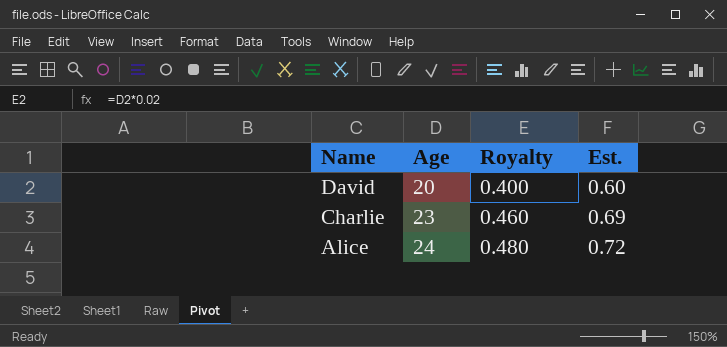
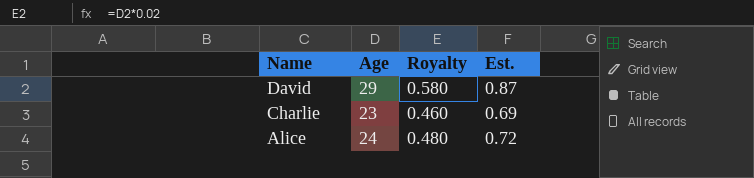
David | Age: 20 -> 29
David | Royalty: 0.400 -> 0.580
David | Est.: 0.60 -> 0.87

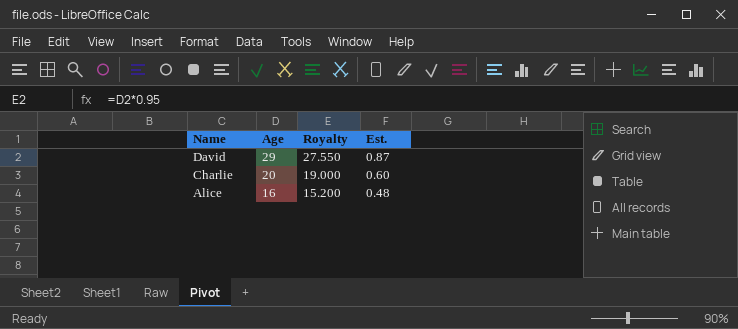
column Royalty | formula: [Age] * 0.02 -> [Age] * 0.95
Charlie | Age: 23 -> 20
Charlie | Est.: 0.69 -> 0.60
Alice | Age: 24 -> 16
Alice | Est.: 0.72 -> 0.48

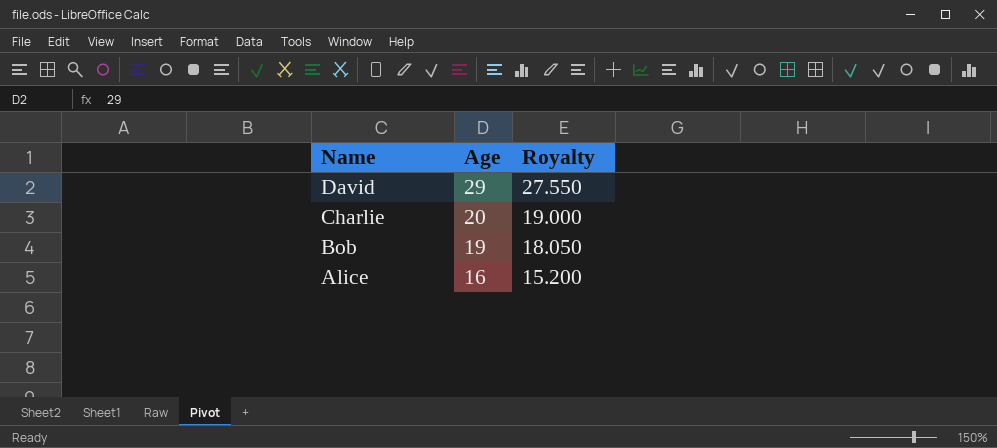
column Est. | formula: [Age] * 0.03 -> none
row Bob: none -> 19 | 18.050

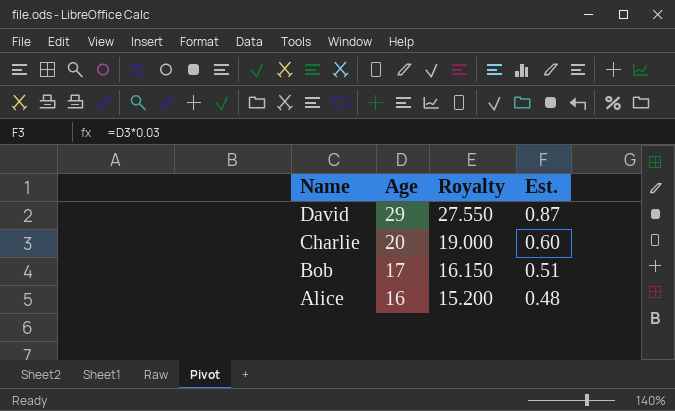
column Est. | formula: none -> [Age] * 0.03
Bob | Age: 19 -> 17
Bob | Royalty: 18.050 -> 16.150

